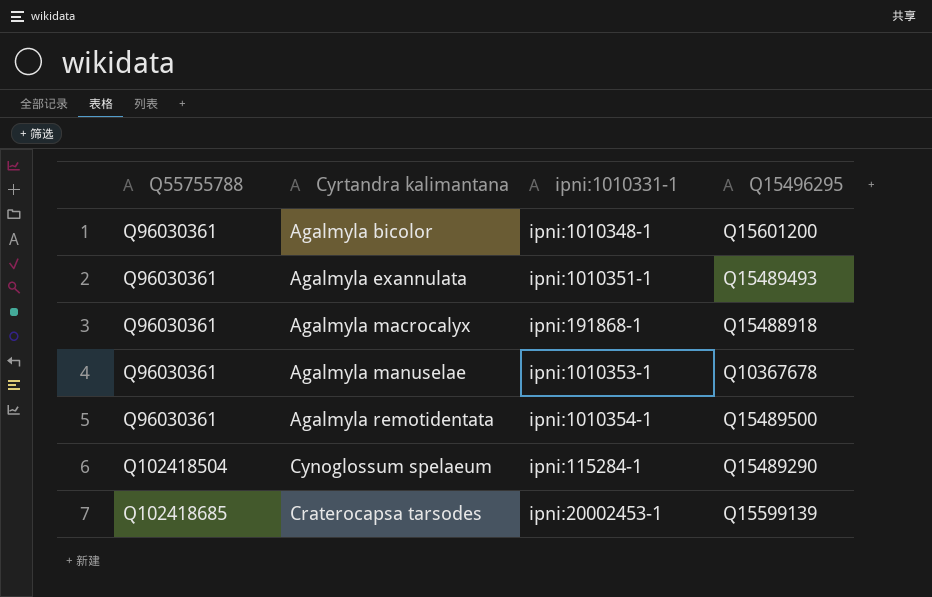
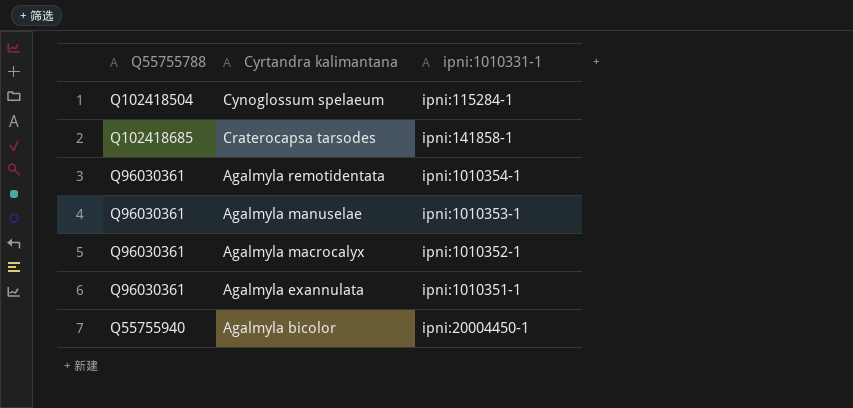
row order: Q55755788 ascending -> Cyrtandra kalimantana descending
column Q15496295 | position: 4 -> none
Craterocapsa tarsodes | ipni:1010331-1: ipni:20002453-1 -> ipni:141858-1
Agalmyla macrocalyx | ipni:1010331-1: ipni:191868-1 -> ipni:1010352-1
Agalmyla bicolor | Q55755788: Q96030361 -> Q55755940
Agalmyla bicolor | ipni:1010331-1: ipni:1010348-1 -> ipni:20004450-1

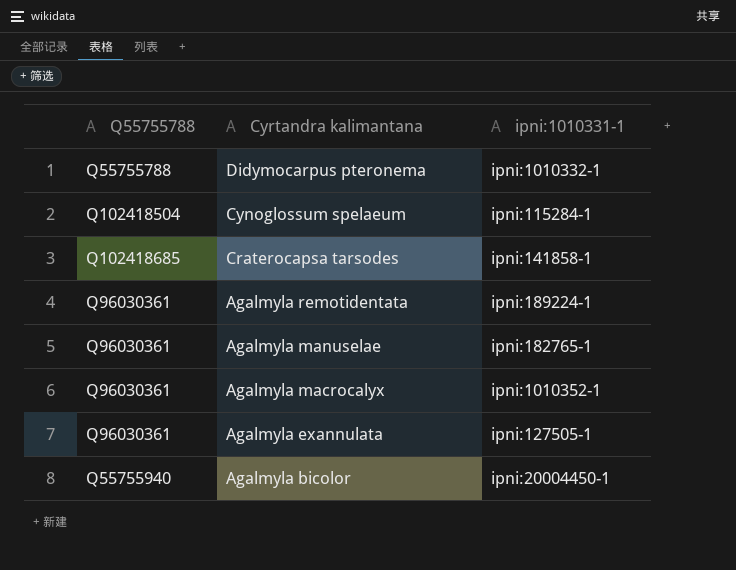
row Didymocarpus pteronema: none -> Q55755788 | ipni:1010332-1
Agalmyla remotidentata | ipni:1010331-1: ipni:1010354-1 -> ipni:189224-1
Agalmyla manuselae | ipni:1010331-1: ipni:1010353-1 -> ipni:182765-1
Agalmyla exannulata | ipni:1010331-1: ipni:1010351-1 -> ipni:127505-1

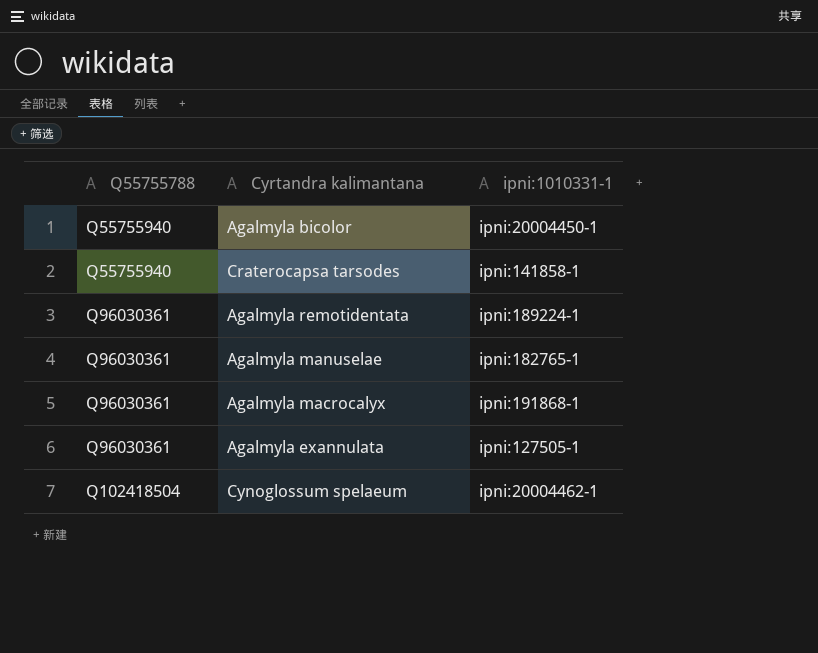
row order: Cyrtandra kalimantana descending -> Q55755788 ascending
row Didymocarpus pteronema: Q55755788 | ipni:1010332-1 -> none
Craterocapsa tarsodes | Q55755788: Q102418685 -> Q55755940
Agalmyla macrocalyx | ipni:1010331-1: ipni:1010352-1 -> ipni:191868-1
Cynoglossum spelaeum | ipni:1010331-1: ipni:115284-1 -> ipni:20004462-1

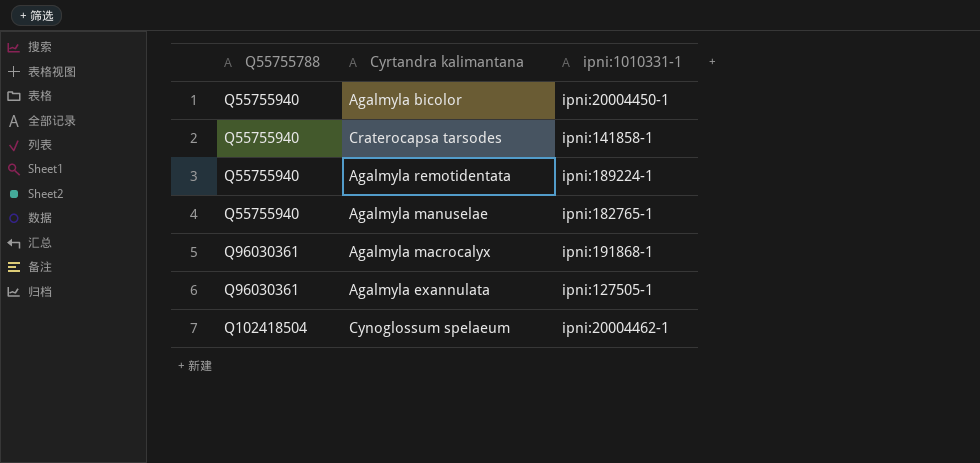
Agalmyla remotidentata | Q55755788: Q96030361 -> Q55755940
Agalmyla manuselae | Q55755788: Q96030361 -> Q55755940

